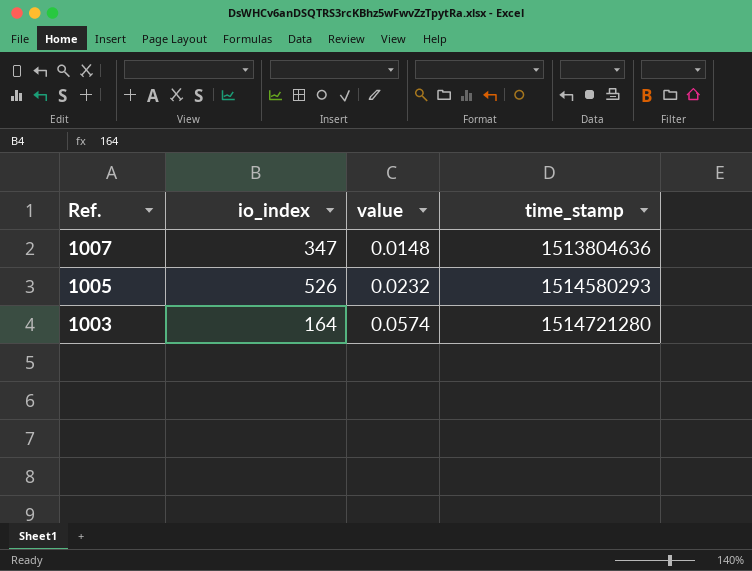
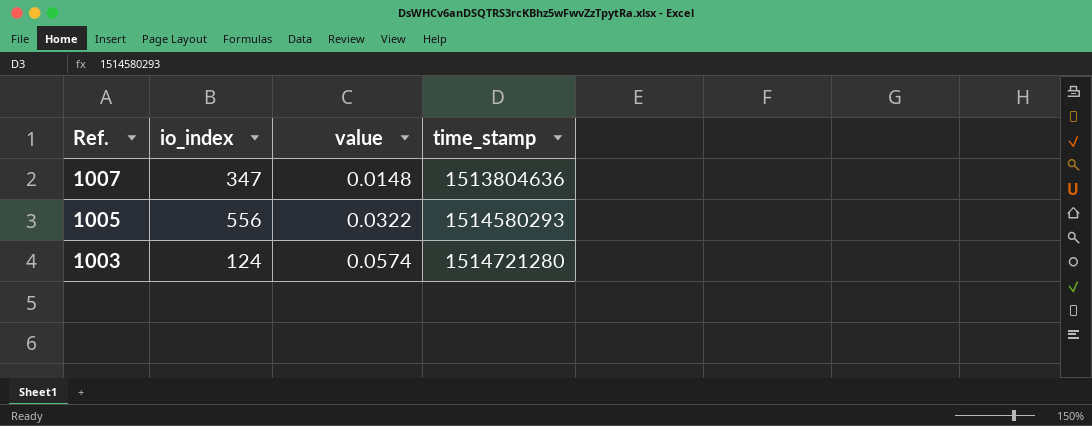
1005 | io_index: 526 -> 556
1005 | value: 0.0232 -> 0.0322
1003 | io_index: 164 -> 124

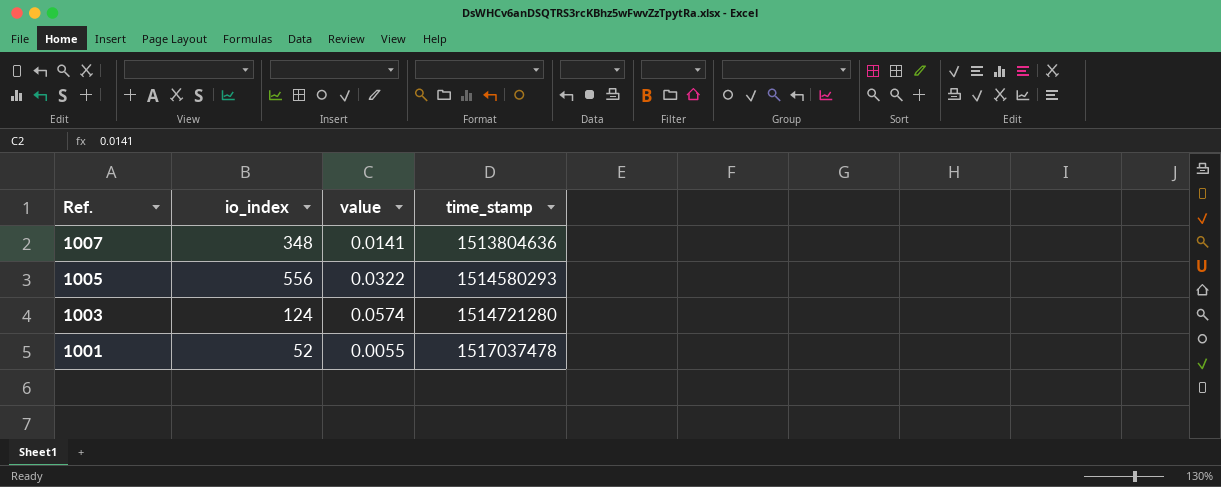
1007 | io_index: 347 -> 348
1007 | value: 0.0148 -> 0.0141
row 1001: none -> 52 | 0.0055 | 1517037478

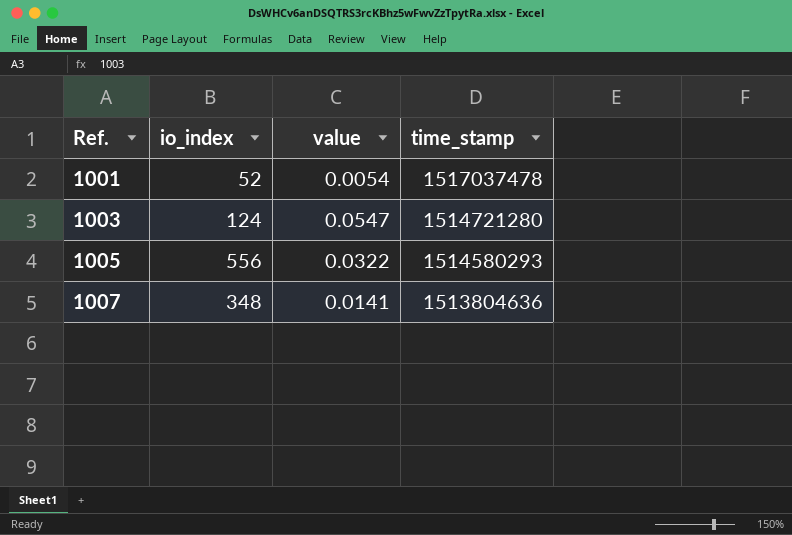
row order: Ref. descending -> Ref. ascending
1001 | value: 0.0055 -> 0.0054
1003 | value: 0.0574 -> 0.0547

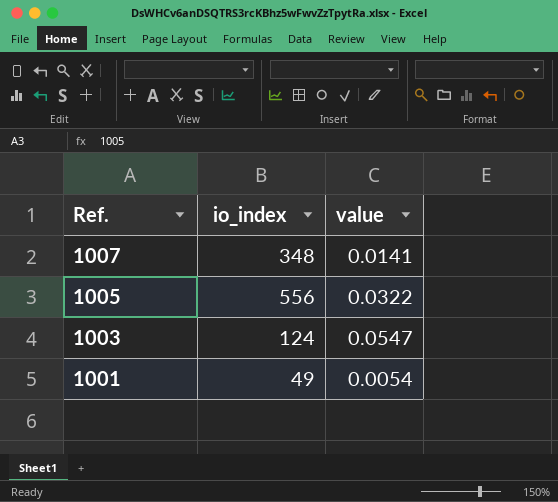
row order: Ref. ascending -> Ref. descending
column time_stamp | position: 4 -> none
1001 | io_index: 52 -> 49

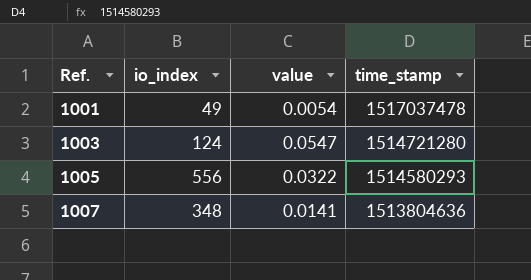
row order: Ref. descending -> Ref. ascending
column time_stamp | position: none -> 4

